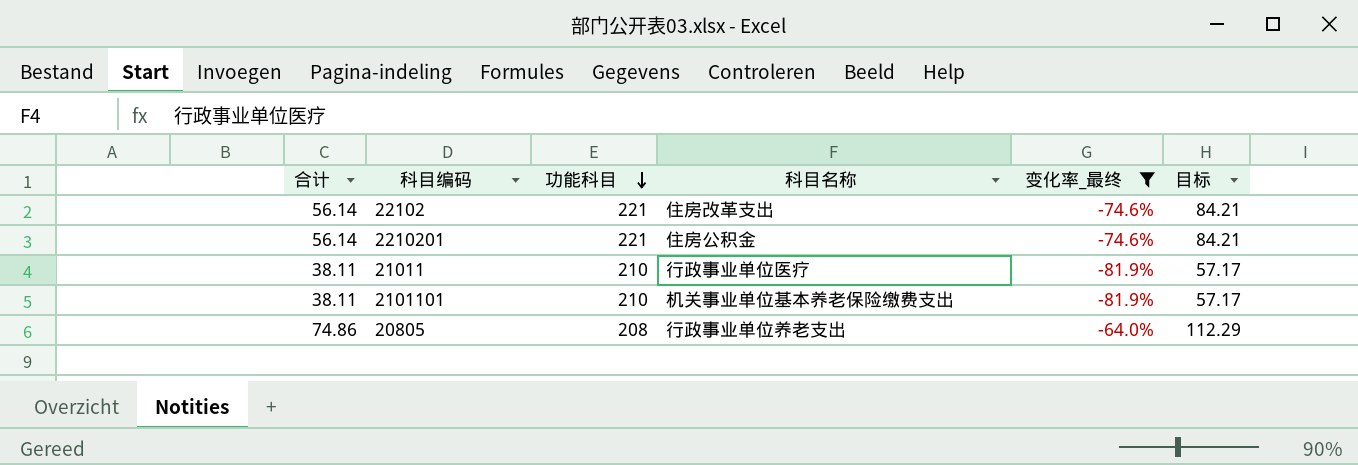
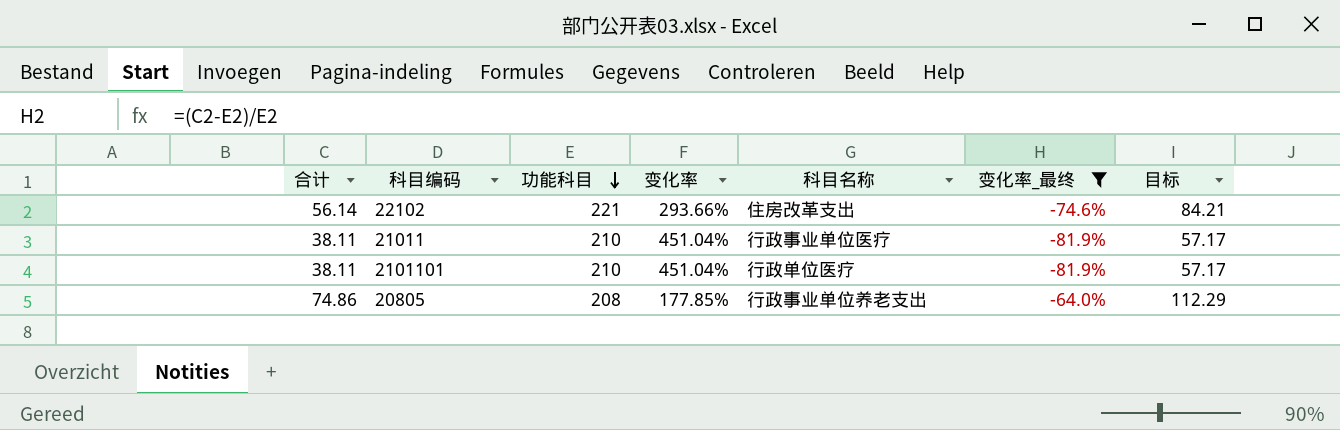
column 变化率 | formula: none -> ([功能科目] - [合计]) / [合计]
row 2210201: 56.14 | 221 | 住房公积金 | -74.6% | 84.21 -> none
2101101 | 科目名称: 机关事业单位基本养老保险缴费支出 -> 行政单位医疗

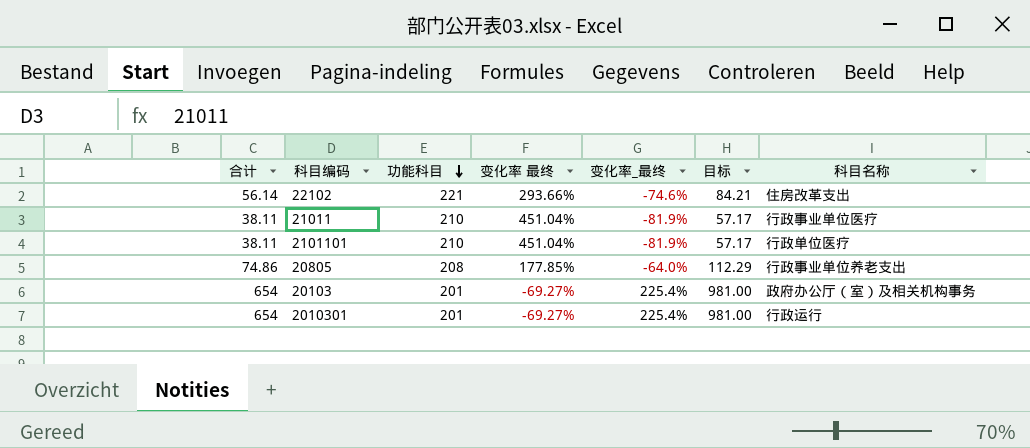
filter: 变化率_最终 != 225.4% -> none
column name: 变化率 -> 变化率 最终
column 科目名称 | position: 5 -> 7

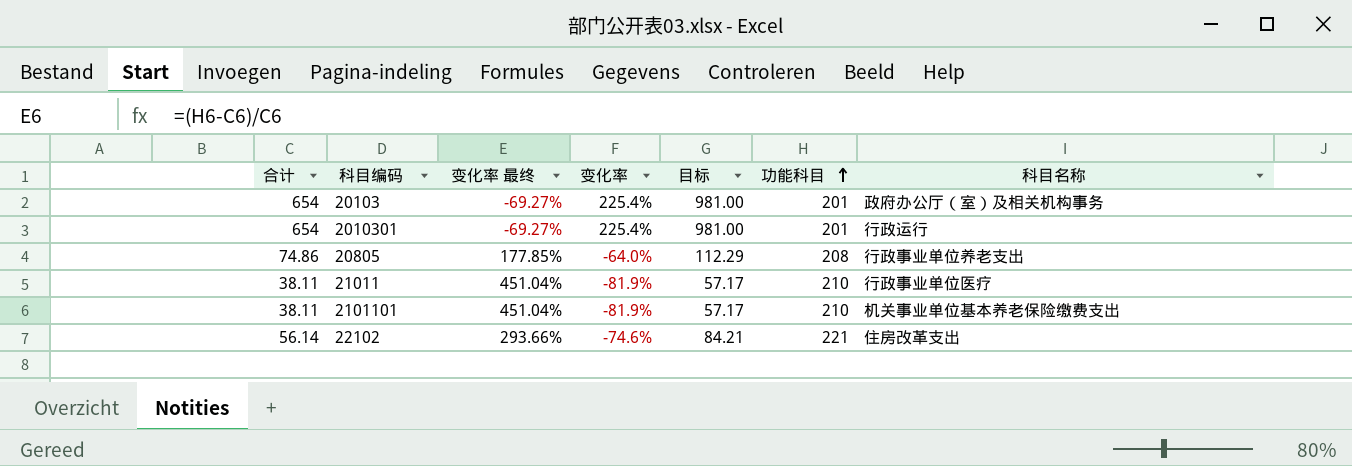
row order: 功能科目 descending -> 功能科目 ascending
column name: 变化率_最终 -> 变化率
column 功能科目 | position: 3 -> 6
2101101 | 科目名称: 行政单位医疗 -> 机关事业单位基本养老保险缴费支出

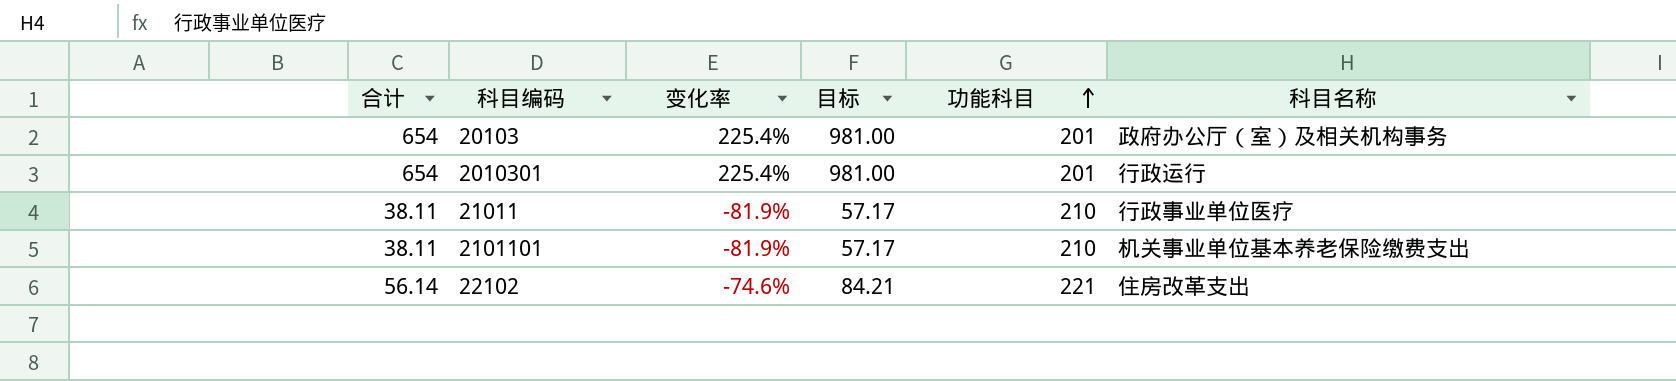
column 变化率 最终 | formula: ([功能科目] - [合计]) / [合计] -> none
row 20805: 74.86 | 177.85% | -64.0% | 112.29 | 208 | 行政事业单位养老支出 -> none

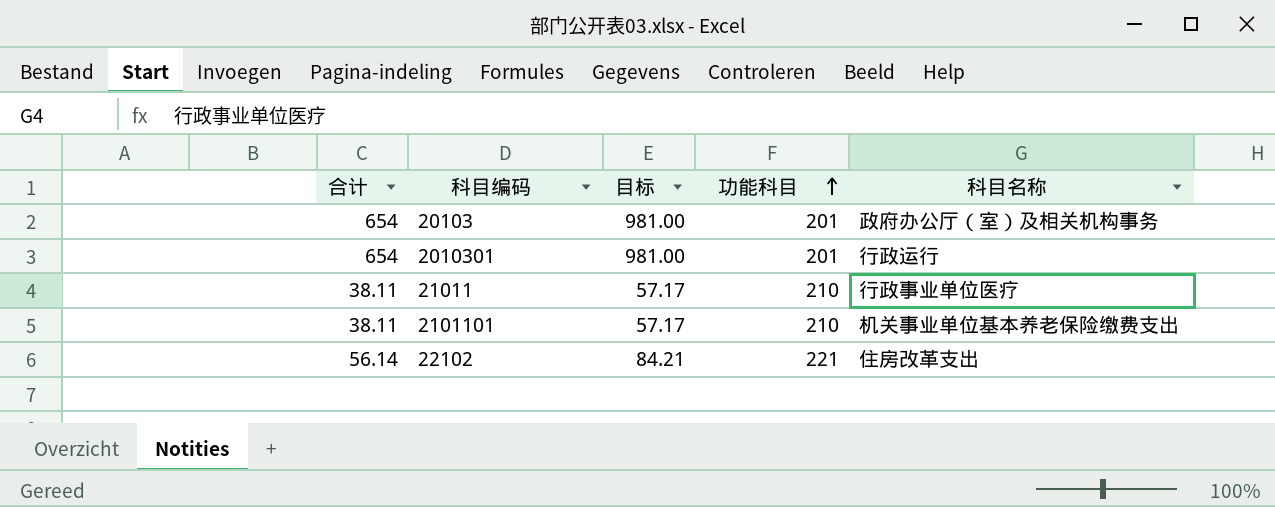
column 变化率 | formula: ([合计] - [功能科目]) / [功能科目] -> none

